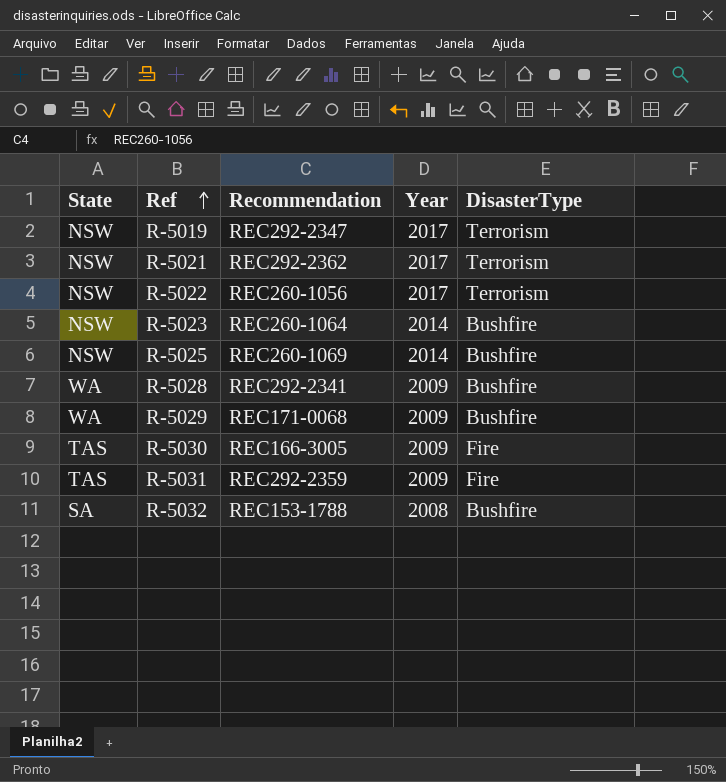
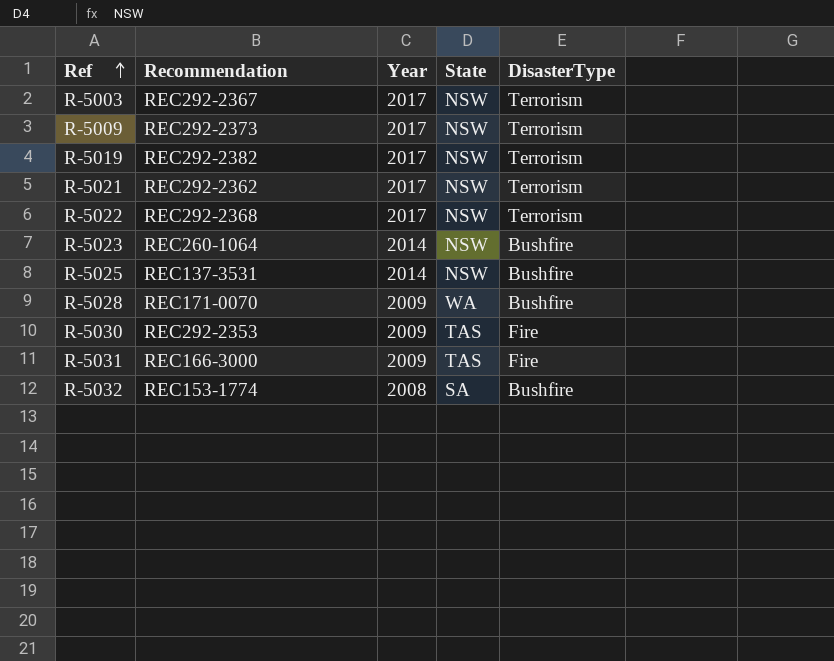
column State | position: 1 -> 4
row R-5029: WA | REC171-0068 | 2009 | Bushfire -> none
row R-5003: none -> REC292-2367 | 2017 | NSW | Terrorism
row R-5009: none -> REC292-2373 | 2017 | NSW | Terrorism
R-5019 | Recommendation: REC292-2347 -> REC292-2382
R-5022 | Recommendation: REC260-1056 -> REC292-2368
R-5025 | Recommendation: REC260-1069 -> REC137-3531
R-5028 | Recommendation: REC292-2341 -> REC171-0070
R-5030 | Recommendation: REC166-3005 -> REC292-2353
R-5031 | Recommendation: REC292-2359 -> REC166-3000
R-5032 | Recommendation: REC153-1788 -> REC153-1774

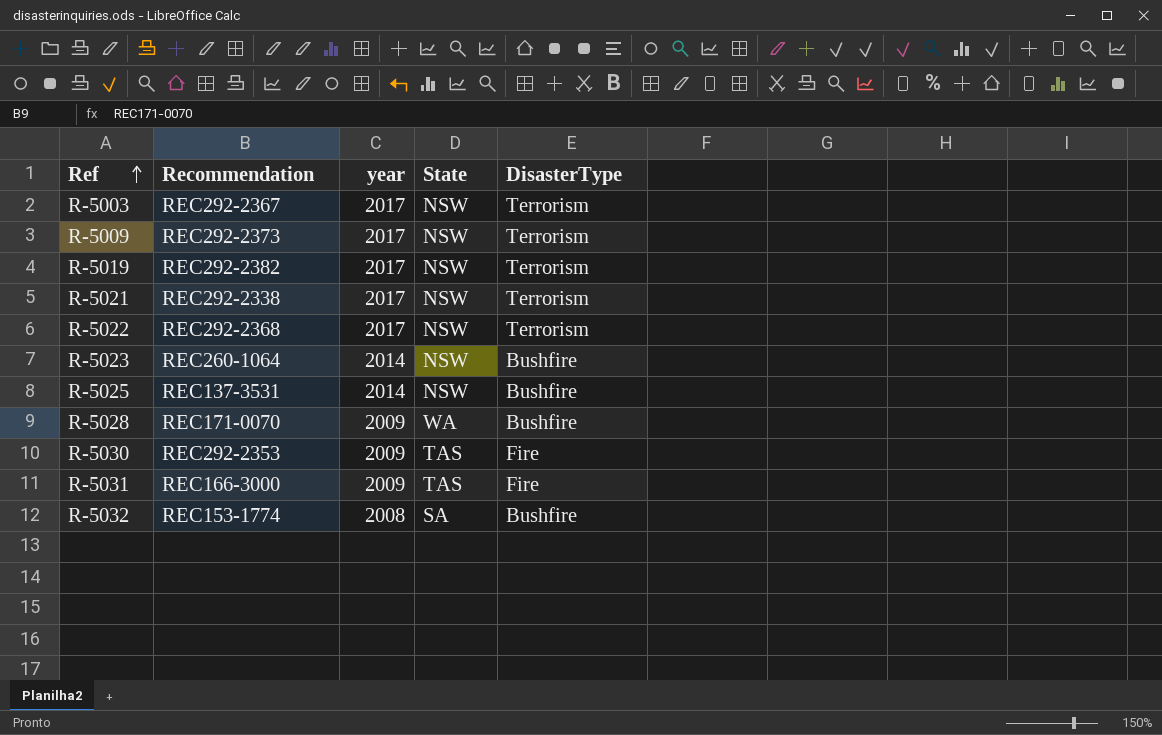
column name: Year -> year
R-5021 | Recommendation: REC292-2362 -> REC292-2338

